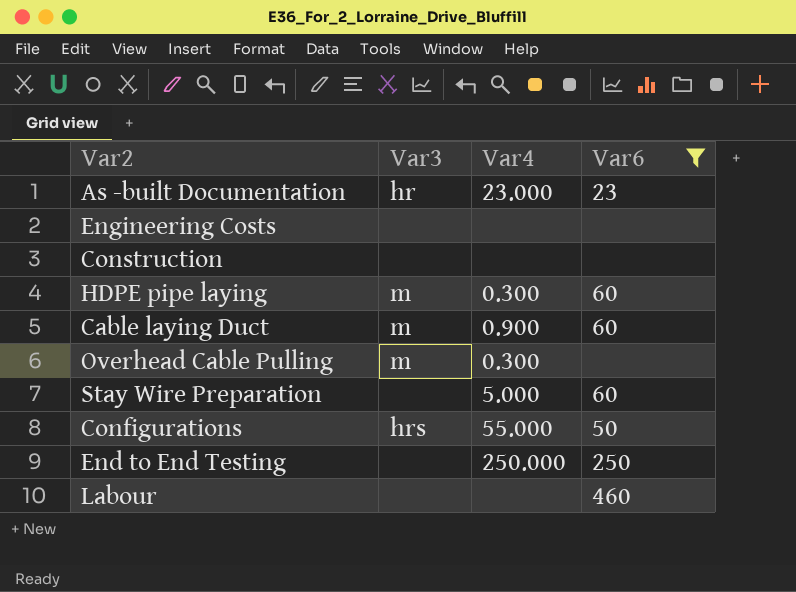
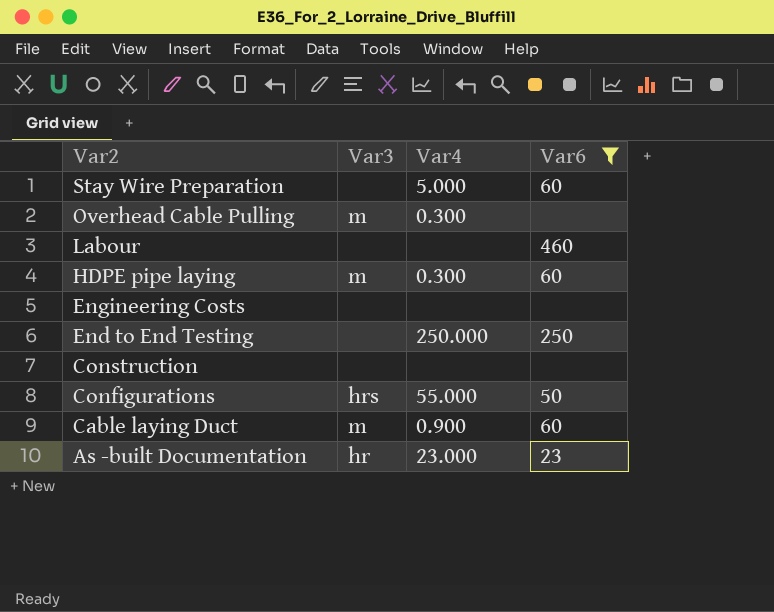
row order: none -> Var2 descending

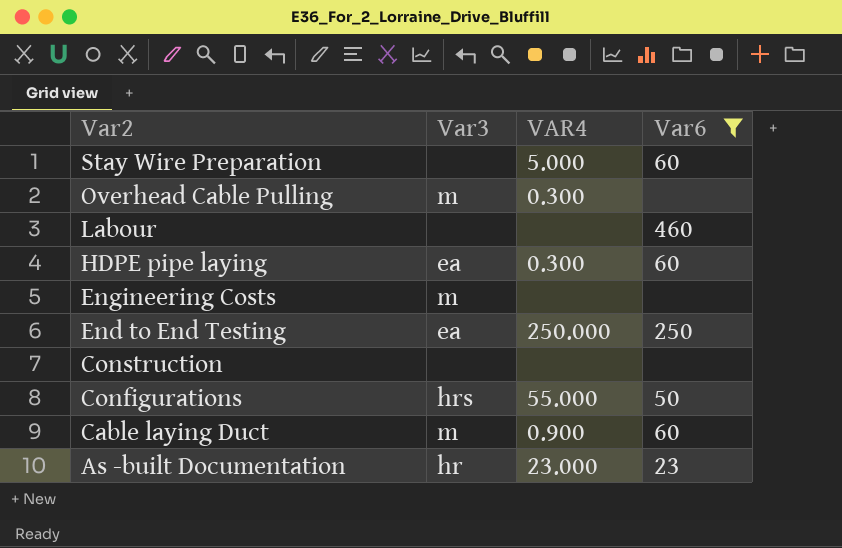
column name: Var4 -> VAR4
HDPE pipe laying | Var3: m -> ea
Engineering Costs | Var3: none -> m
End to End Testing | Var3: none -> ea

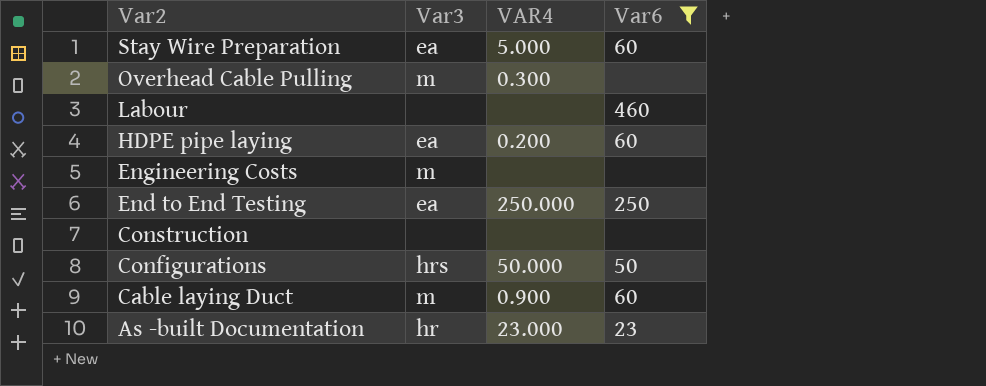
Stay Wire Preparation | Var3: none -> ea
HDPE pipe laying | VAR4: 0.300 -> 0.200
Configurations | VAR4: 55.000 -> 50.000

